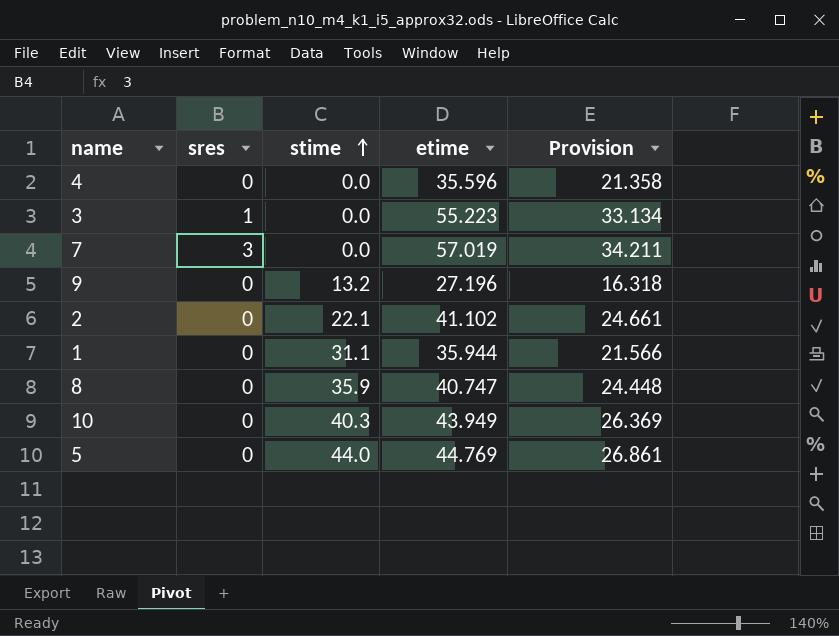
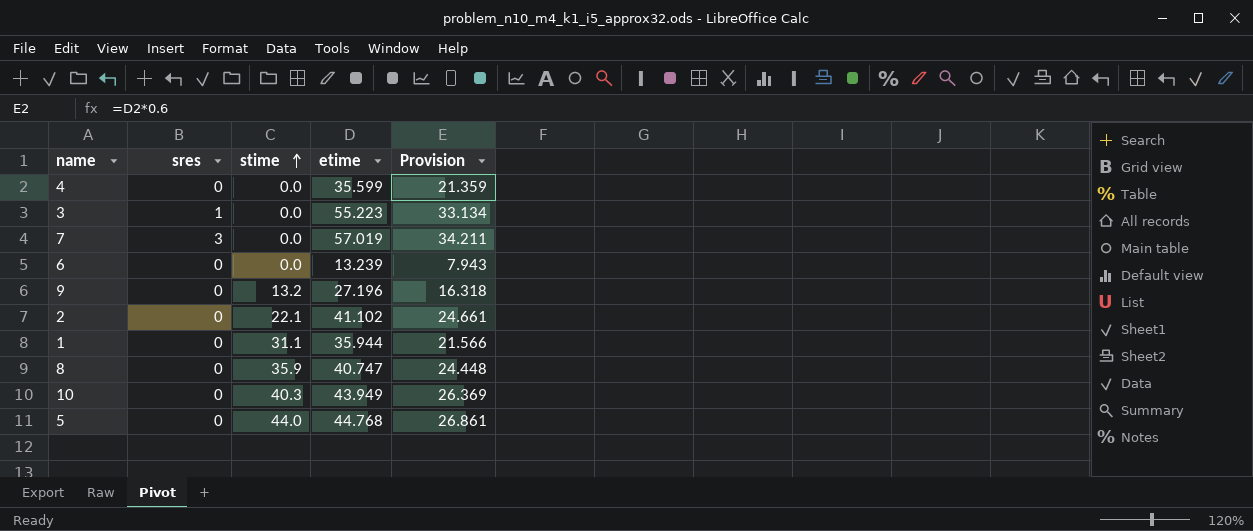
4 | etime: 35.596 -> 35.599
4 | Provision: 21.358 -> 21.359
row 6: none -> 0 | 0.0 | 13.239 | 7.943
5 | etime: 44.769 -> 44.768

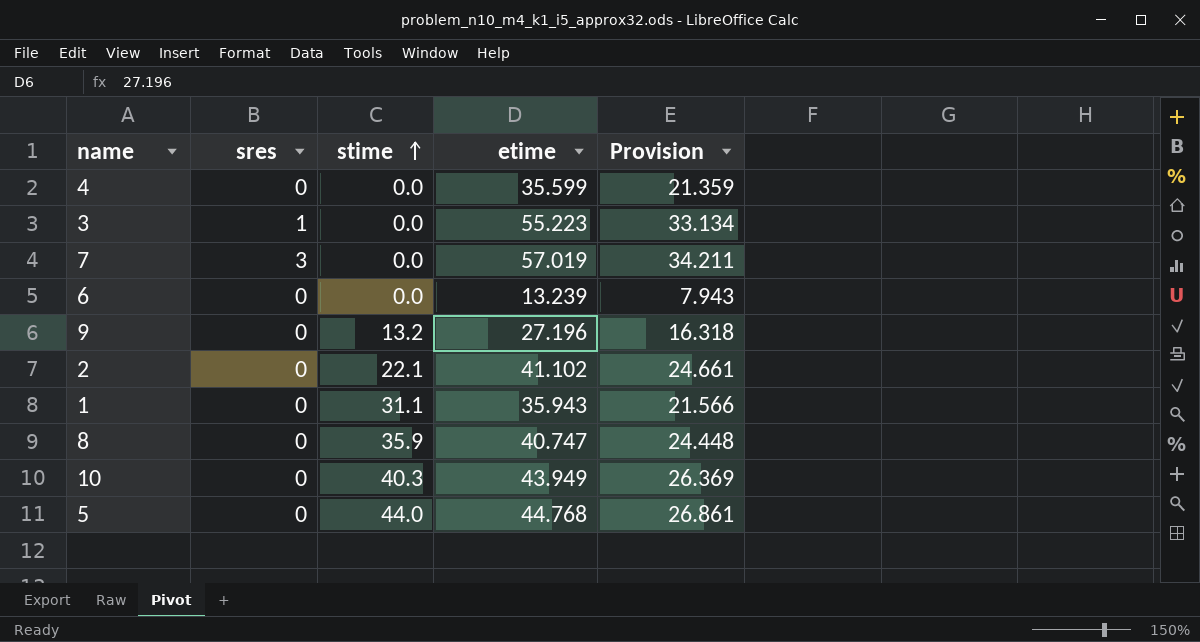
1 | etime: 35.944 -> 35.943

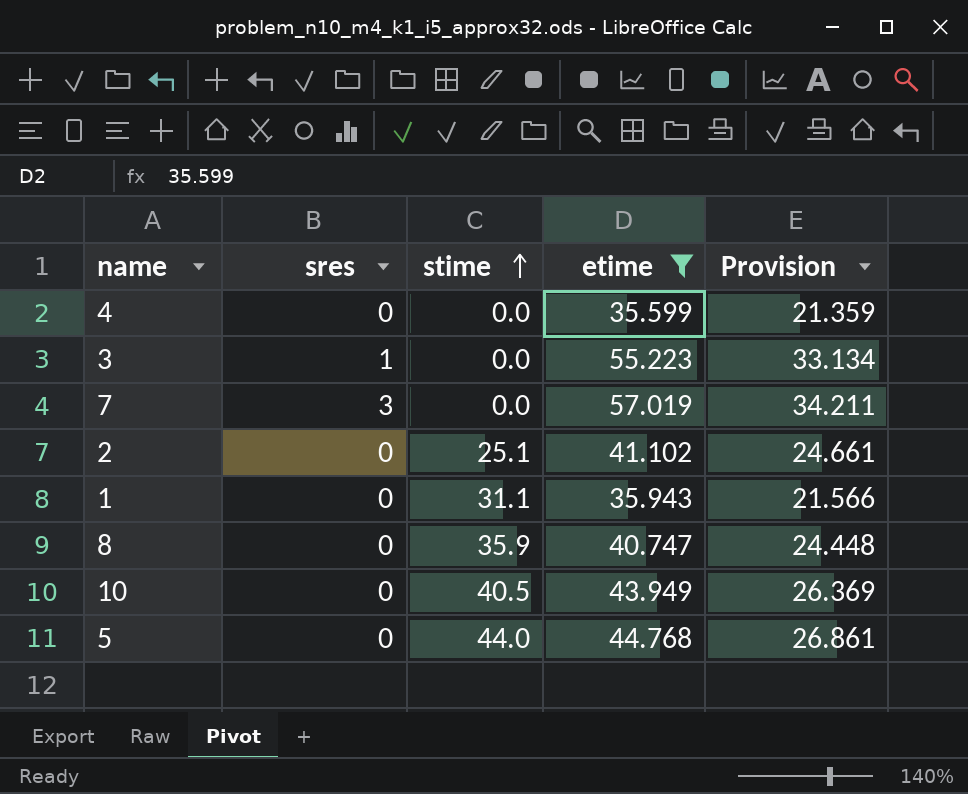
filter: none -> etime >= 35.599
2 | stime: 22.1 -> 25.1
10 | stime: 40.3 -> 40.5

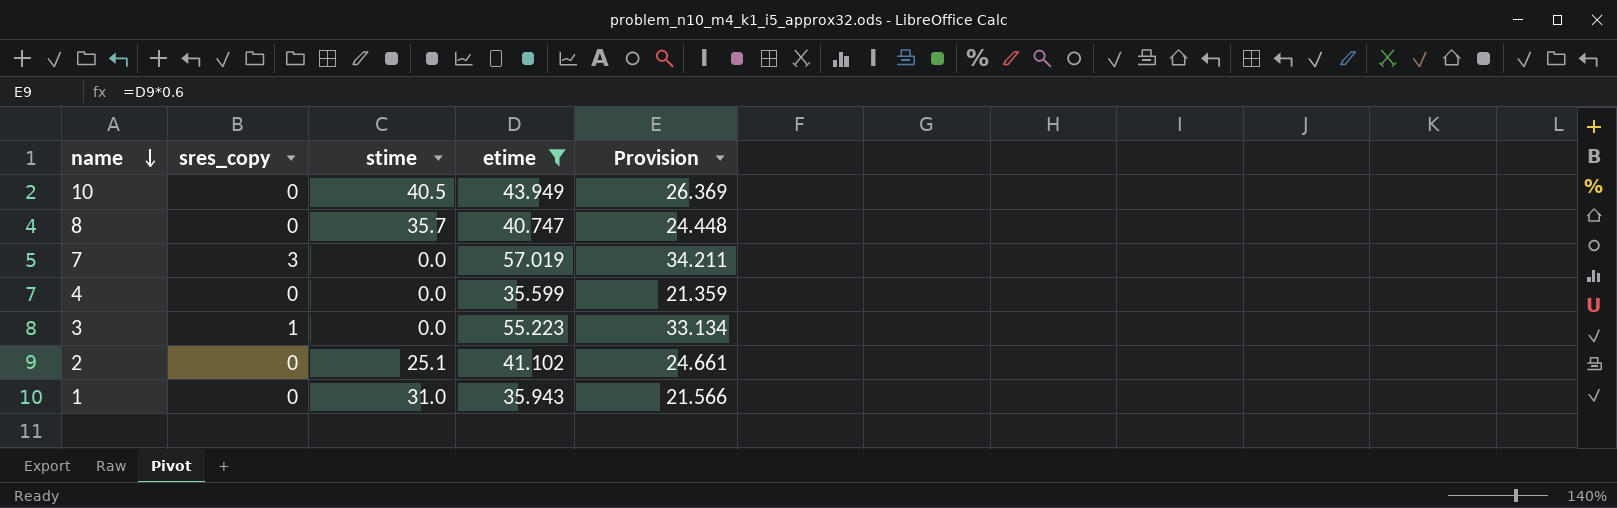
row order: stime ascending -> name descending
column name: sres -> sres_copy
row 5: 0 | 44.0 | 44.768 | 26.861 -> none
8 | stime: 35.9 -> 35.7
1 | stime: 31.1 -> 31.0

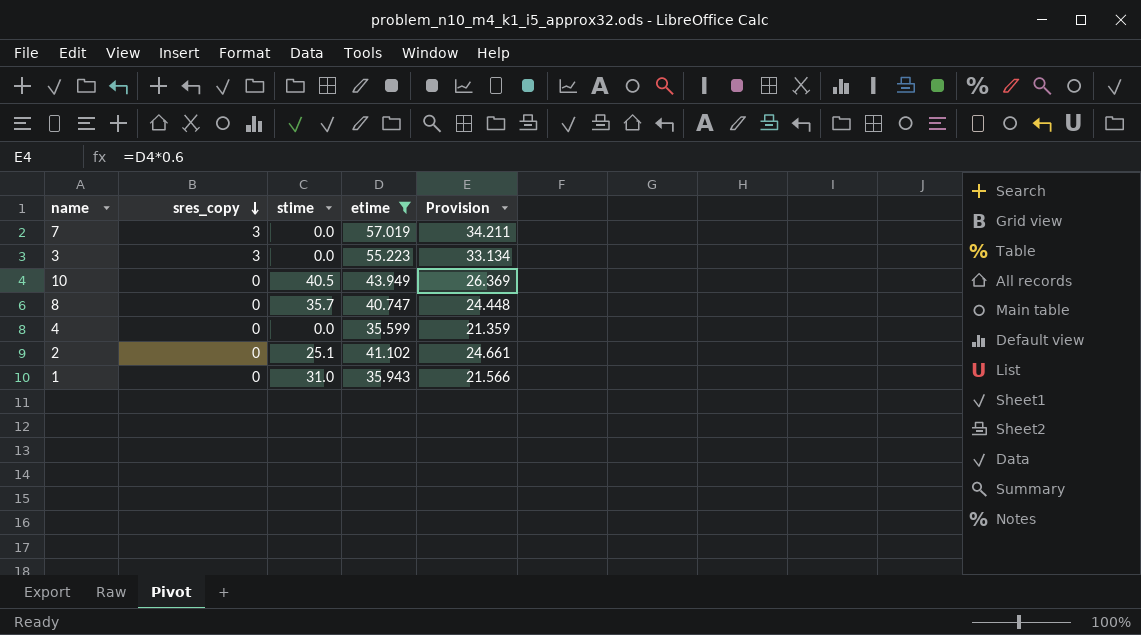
row order: name descending -> sres_copy descending
3 | sres_copy: 1 -> 3

